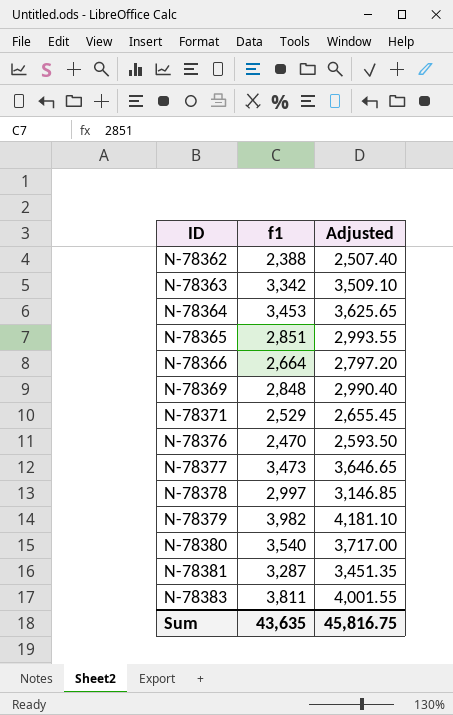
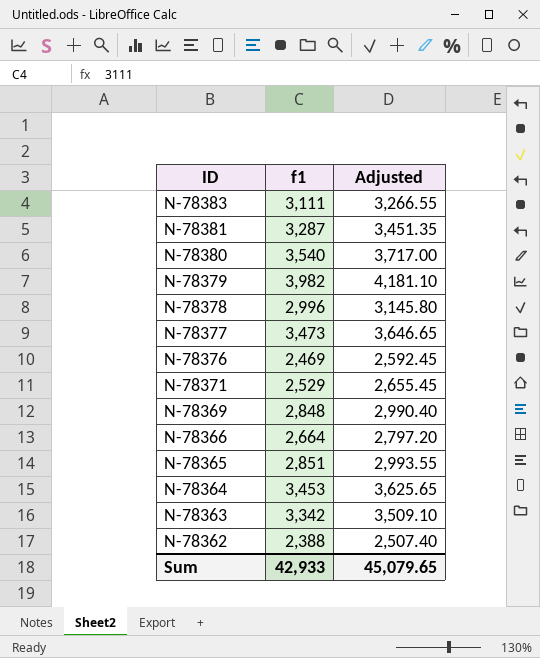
row order: ID ascending -> ID descending
N-78383 | f1: 3,811 -> 3,111
N-78383 | Adjusted: 4,001.55 -> 3,266.55
N-78378 | f1: 2,997 -> 2,996
N-78378 | Adjusted: 3,146.85 -> 3,145.80
N-78376 | f1: 2,470 -> 2,469
N-78376 | Adjusted: 2,593.50 -> 2,592.45
Sum | f1: 43,635 -> 42,933
Sum | Adjusted: 45,816.75 -> 45,079.65

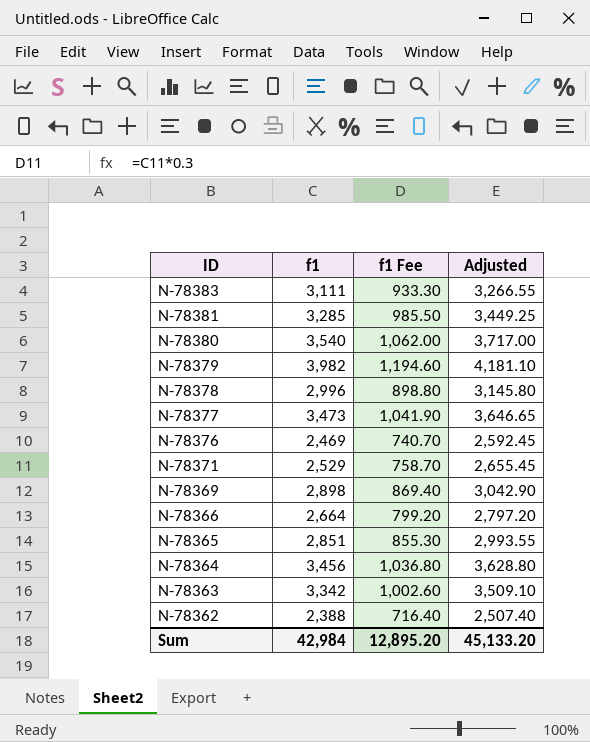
column f1 Fee | formula: none -> [f1] * 0.3
N-78381 | f1: 3,287 -> 3,285
N-78381 | Adjusted: 3,451.35 -> 3,449.25
N-78369 | f1: 2,848 -> 2,898
N-78369 | Adjusted: 2,990.40 -> 3,042.90
N-78364 | f1: 3,453 -> 3,456
N-78364 | Adjusted: 3,625.65 -> 3,628.80
Sum | f1: 42,933 -> 42,984
Sum | Adjusted: 45,079.65 -> 45,133.20

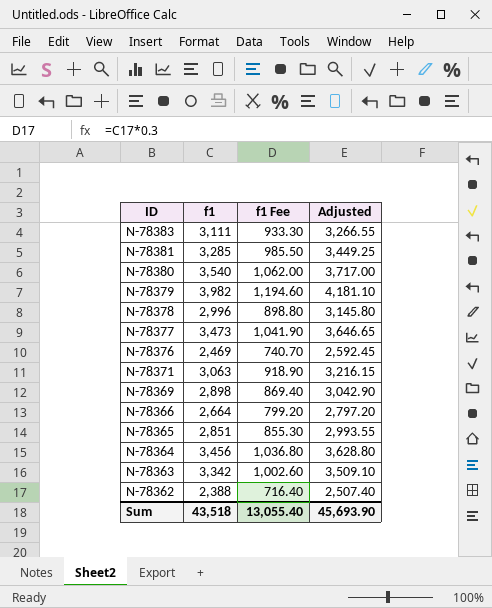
N-78371 | f1: 2,529 -> 3,063
N-78371 | f1 Fee: 758.70 -> 918.90
N-78371 | Adjusted: 2,655.45 -> 3,216.15
Sum | f1: 42,984 -> 43,518
Sum | f1 Fee: 12,895.20 -> 13,055.40
Sum | Adjusted: 45,133.20 -> 45,693.90

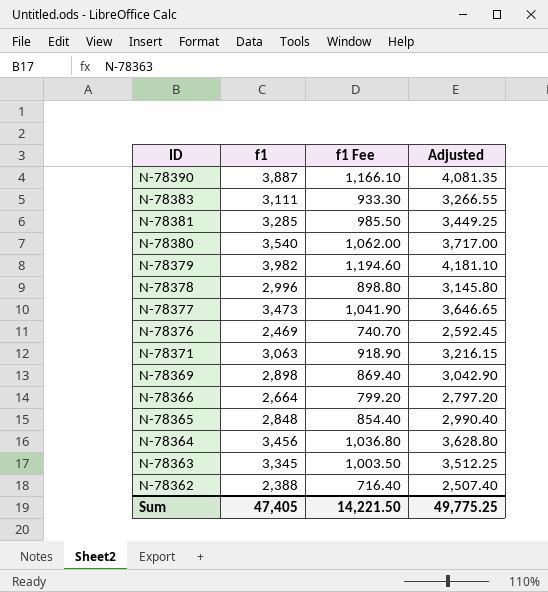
row N-78390: none -> 3,887 | 1,166.10 | 4,081.35
N-78365 | f1: 2,851 -> 2,848
N-78365 | f1 Fee: 855.30 -> 854.40
N-78365 | Adjusted: 2,993.55 -> 2,990.40
N-78363 | f1: 3,342 -> 3,345
N-78363 | f1 Fee: 1,002.60 -> 1,003.50
N-78363 | Adjusted: 3,509.10 -> 3,512.25
Sum | f1: 43,518 -> 47,405
Sum | f1 Fee: 13,055.40 -> 14,221.50
Sum | Adjusted: 45,693.90 -> 49,775.25

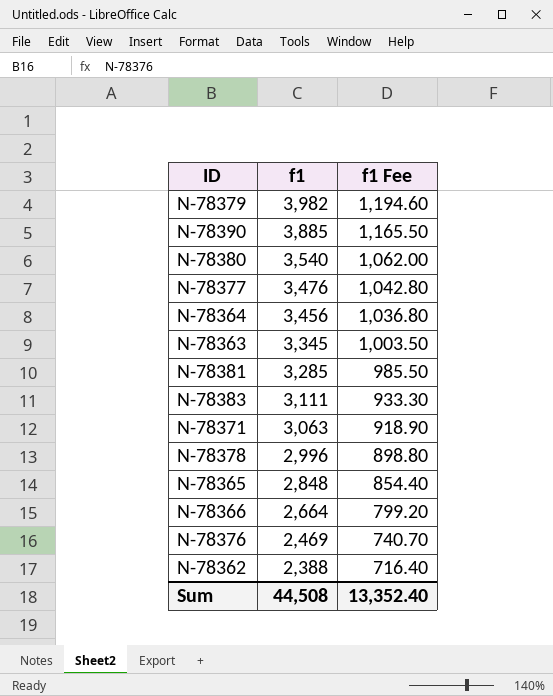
row order: ID descending -> f1 descending
column Adjusted | formula: [f1] * 1.05 -> none
row N-78369: 2,898 | 869.40 | 3,042.90 -> none
N-78390 | f1: 3,887 -> 3,885
N-78390 | f1 Fee: 1,166.10 -> 1,165.50
N-78377 | f1: 3,473 -> 3,476
N-78377 | f1 Fee: 1,041.90 -> 1,042.80
Sum | f1: 47,405 -> 44,508
Sum | f1 Fee: 14,221.50 -> 13,352.40

